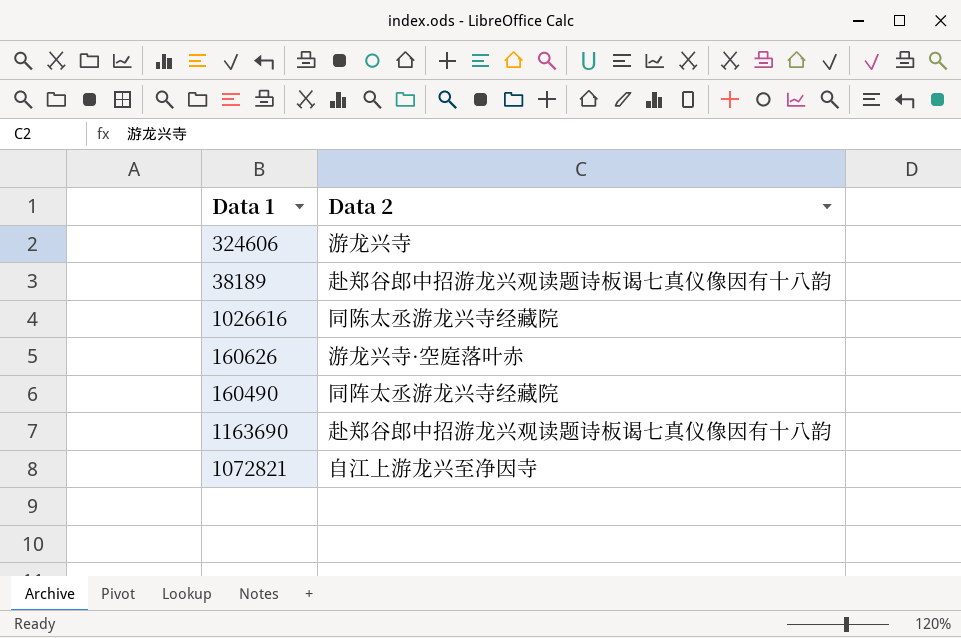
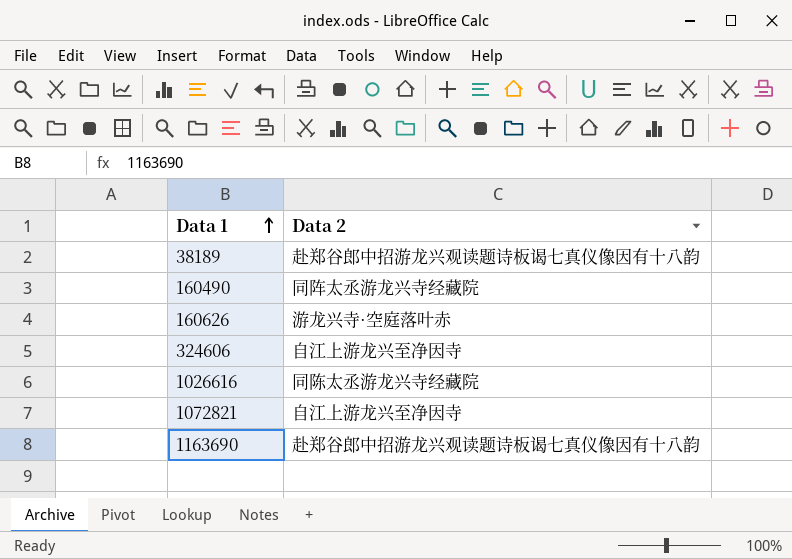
row order: none -> Data 1 ascending
324606 | Data 2: 游龙兴寺 -> 自江上游龙兴至净因寺

